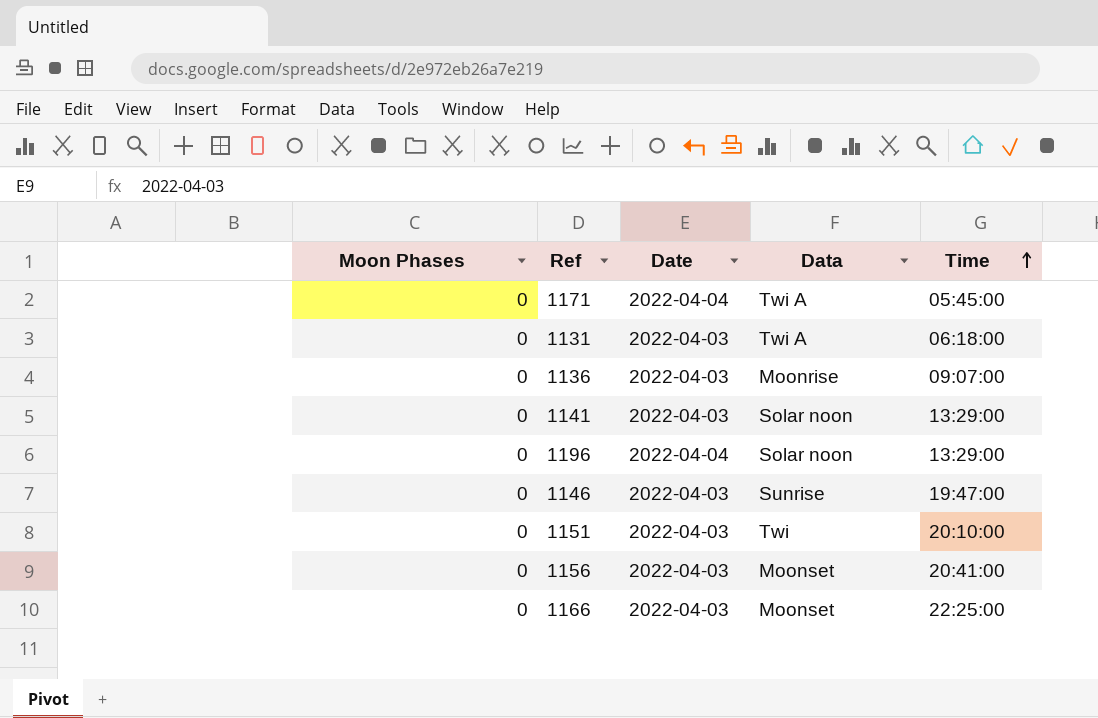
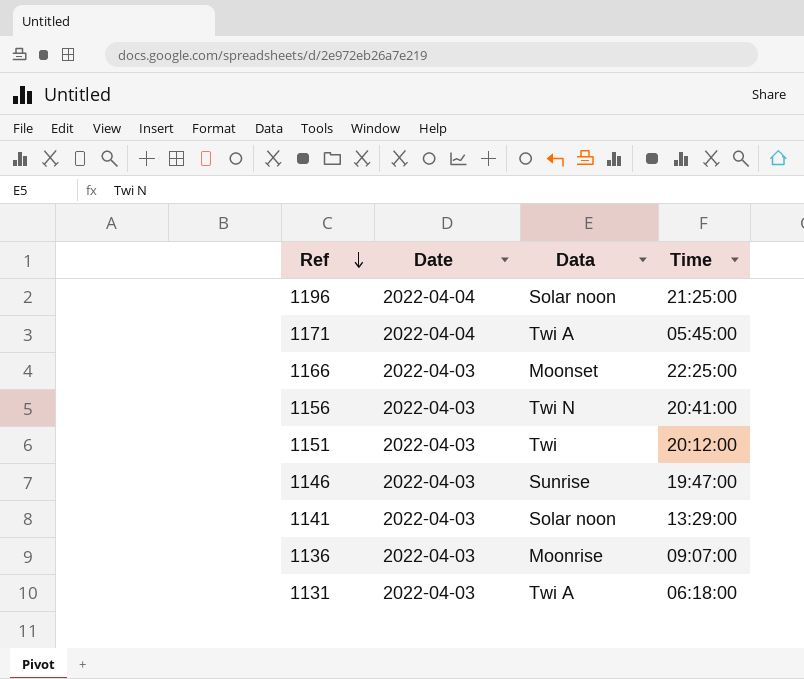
row order: Time ascending -> Ref descending
column Moon Phases | position: 1 -> none
1196 | Time: 13:29:00 -> 21:25:00
1156 | Data: Moonset -> Twi N
1151 | Time: 20:10:00 -> 20:12:00

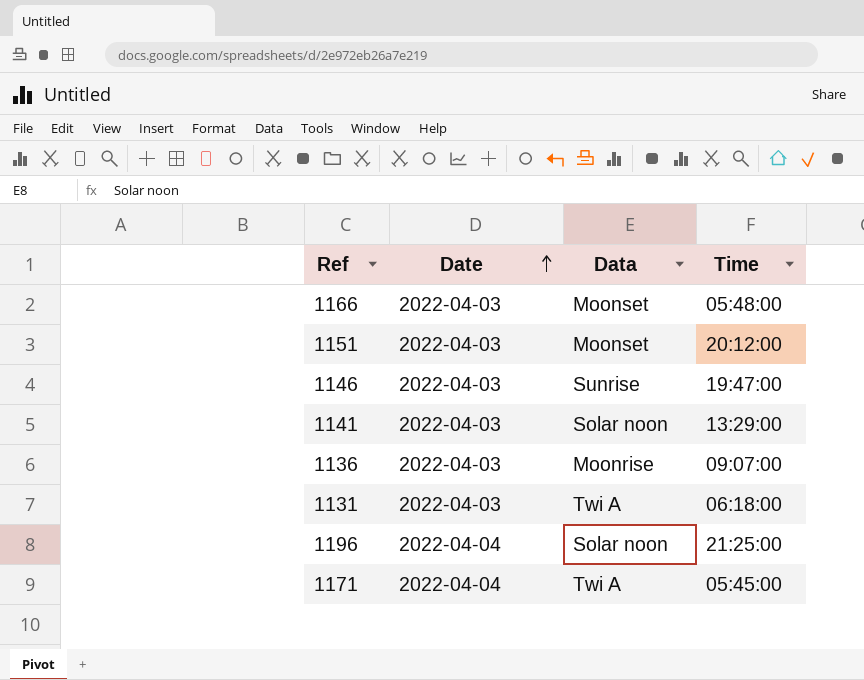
row order: Ref descending -> Date ascending
row 1156: 2022-04-03 | Twi N | 20:41:00 -> none
1166 | Time: 22:25:00 -> 05:48:00
1151 | Data: Twi -> Moonset

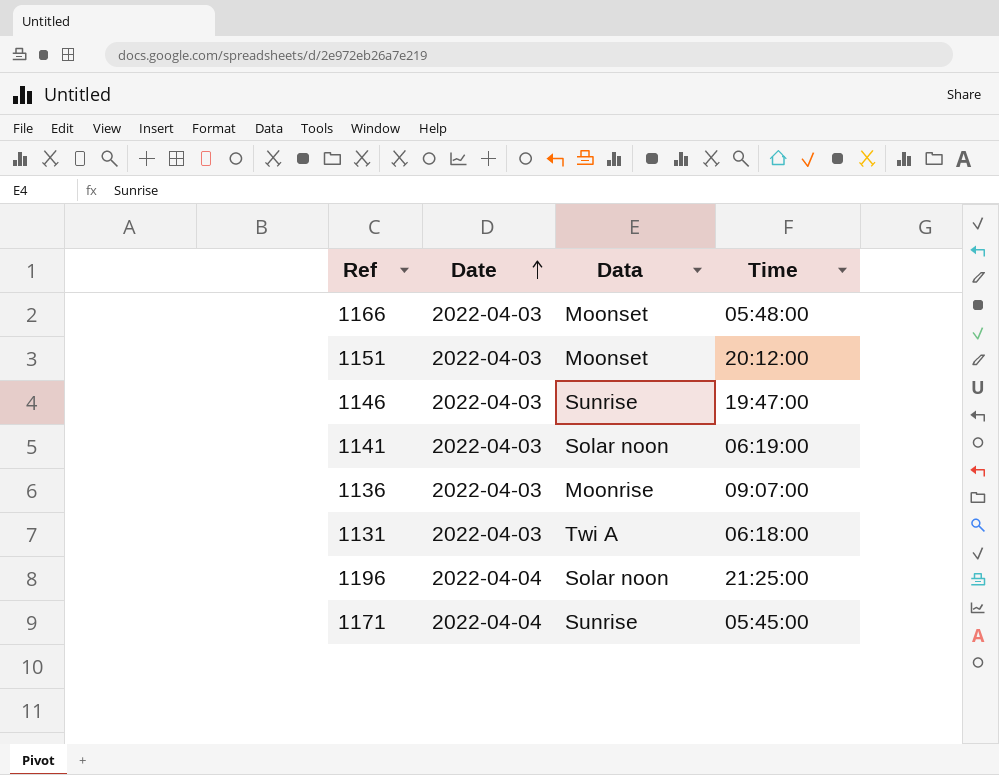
1141 | Time: 13:29:00 -> 06:19:00
1171 | Data: Twi A -> Sunrise

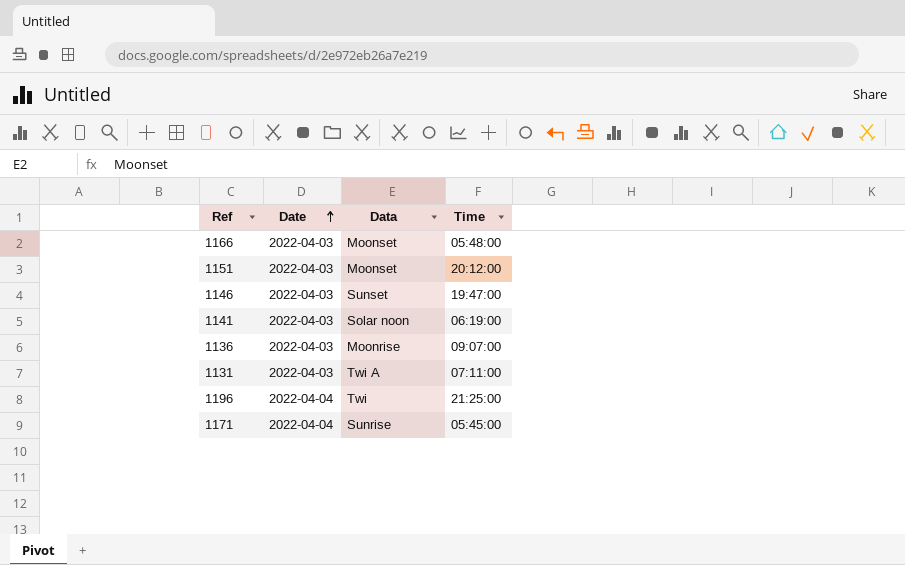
1146 | Data: Sunrise -> Sunset
1131 | Time: 06:18:00 -> 07:11:00
1196 | Data: Solar noon -> Twi

